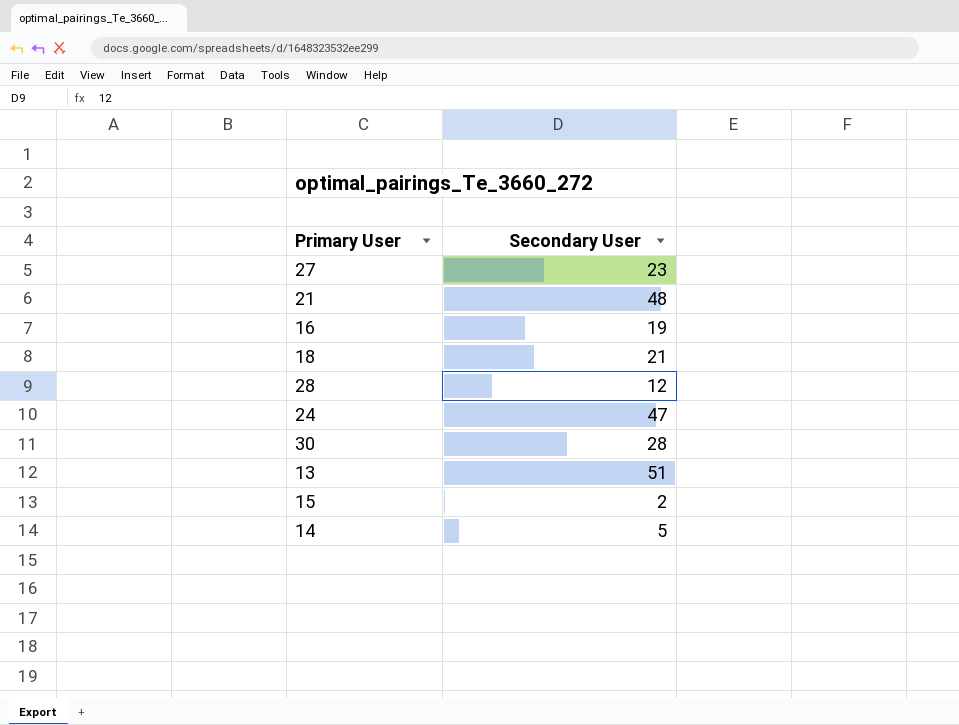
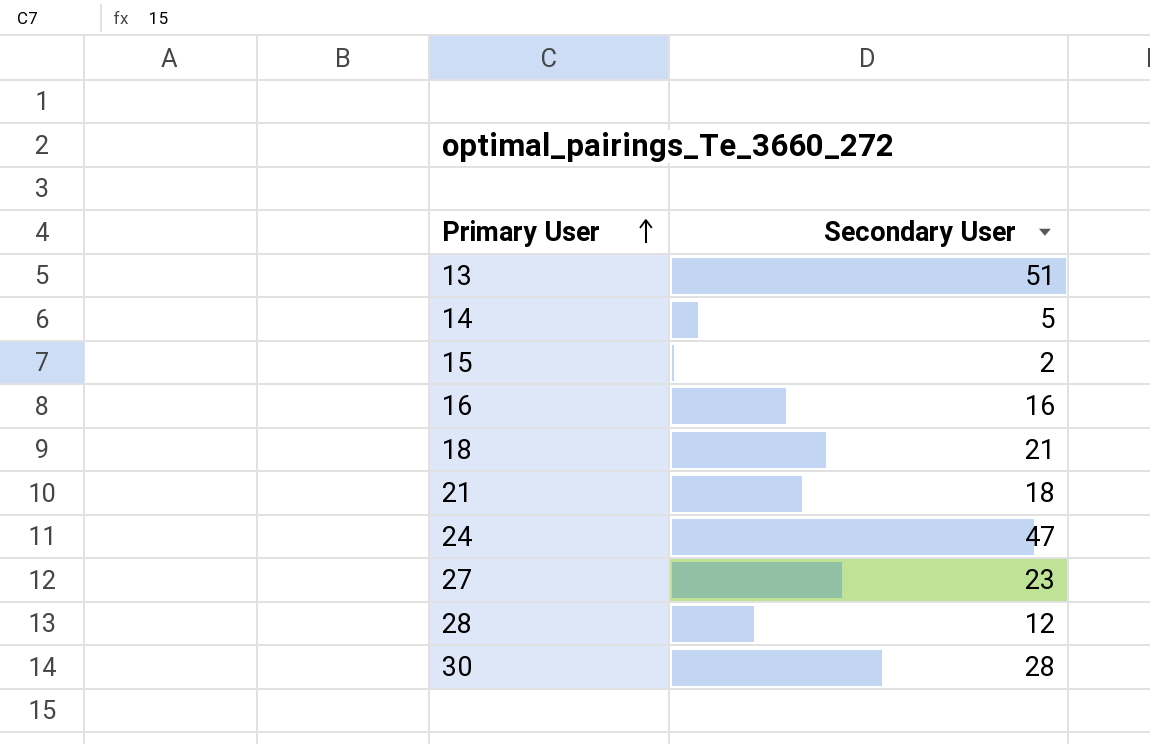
row order: none -> Primary User ascending
16 | Secondary User: 19 -> 16
21 | Secondary User: 48 -> 18

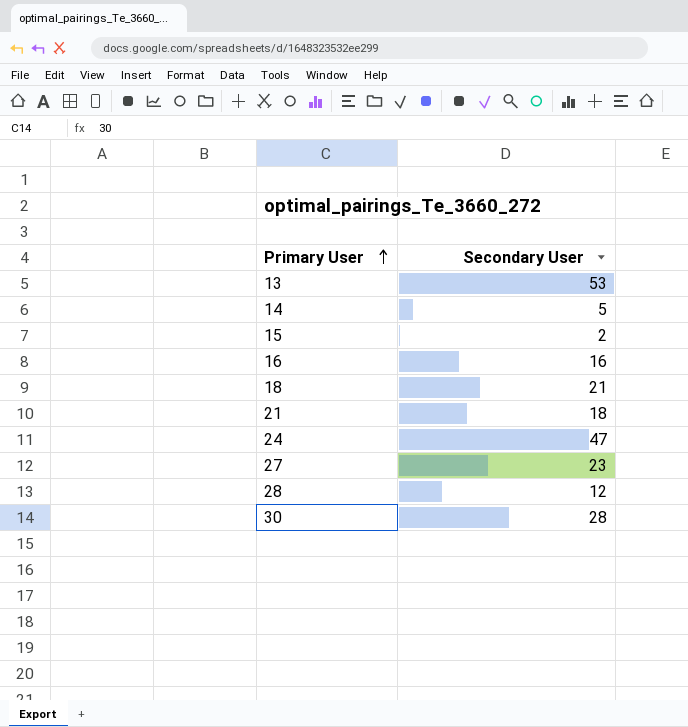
13 | Secondary User: 51 -> 53

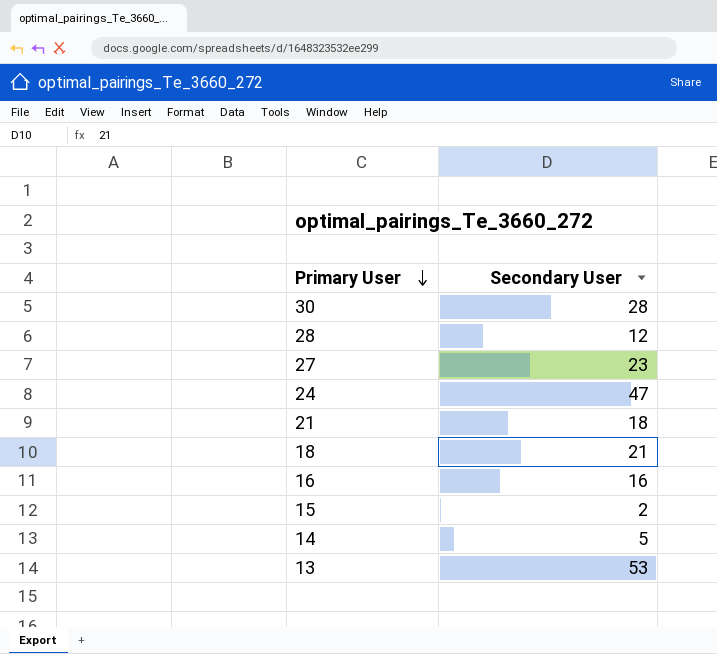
row order: Primary User ascending -> Primary User descending

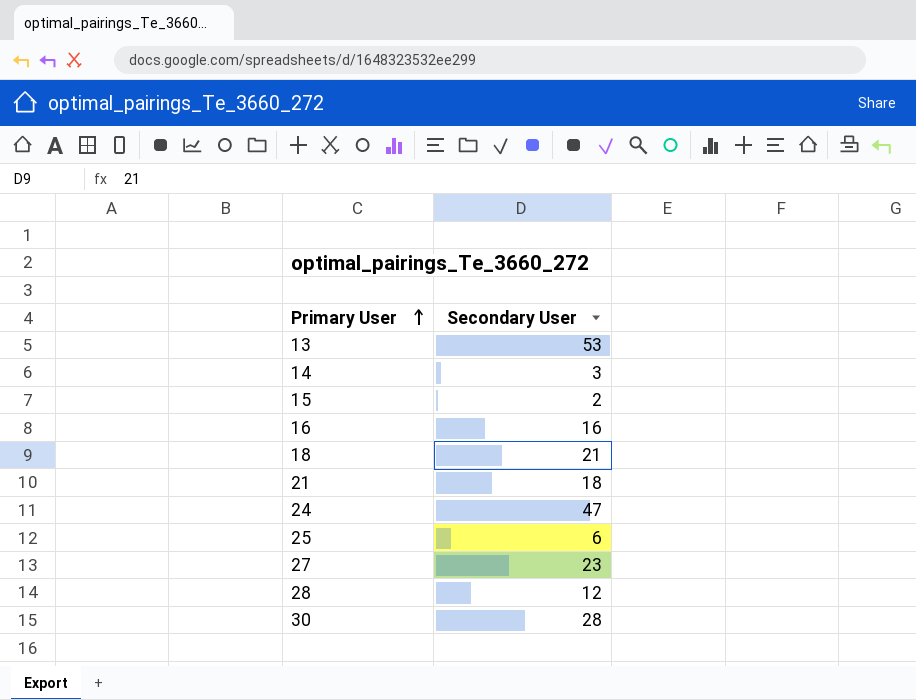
row order: Primary User descending -> Primary User ascending
14 | Secondary User: 5 -> 3
row 25: none -> 6

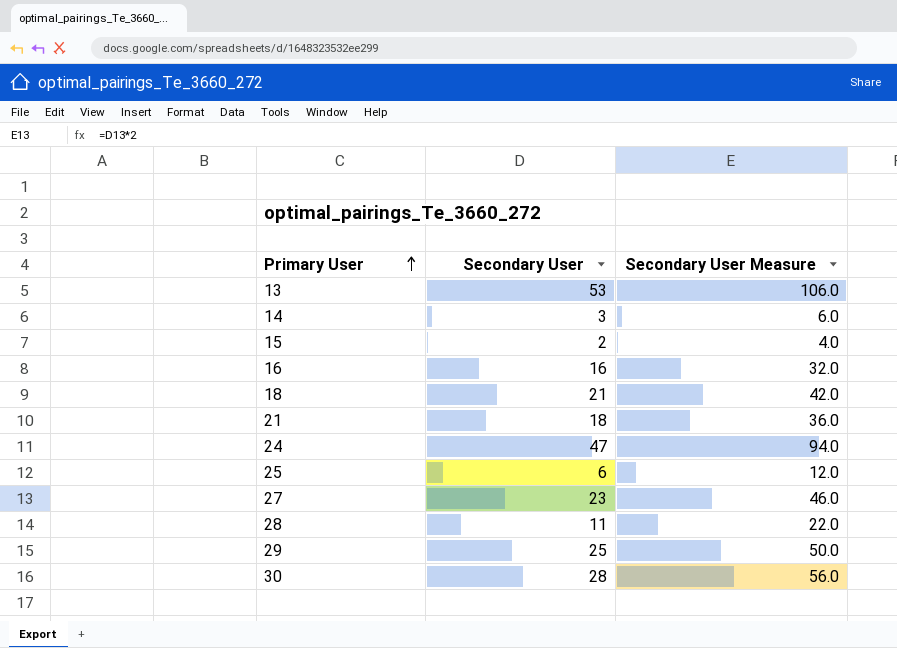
column Secondary User Measure | formula: none -> [Secondary User] * 2
28 | Secondary User: 12 -> 11
row 29: none -> 25 | 50.0

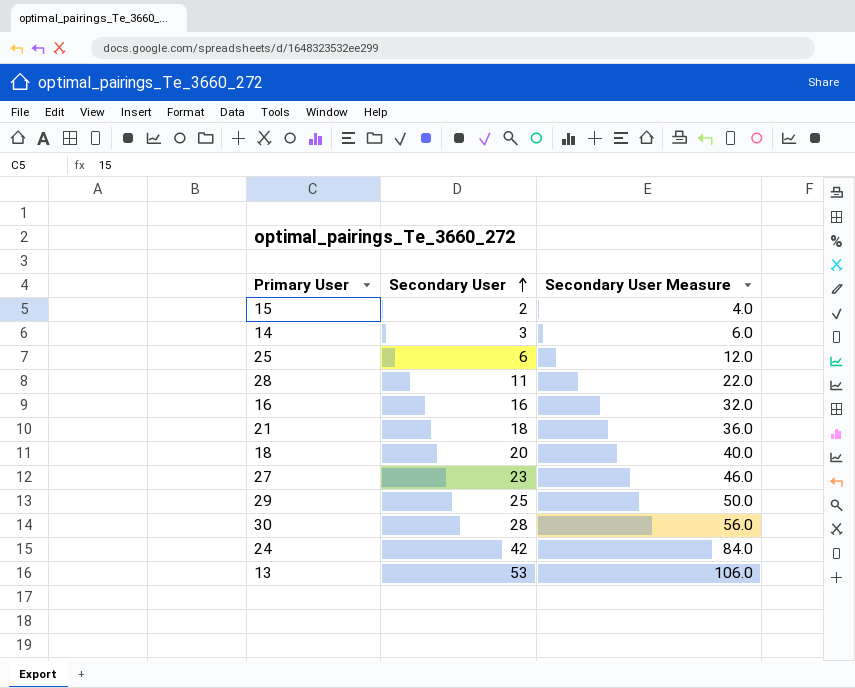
row order: Primary User ascending -> Secondary User ascending
18 | Secondary User: 21 -> 20
18 | Secondary User Measure: 42.0 -> 40.0
24 | Secondary User: 47 -> 42
24 | Secondary User Measure: 94.0 -> 84.0

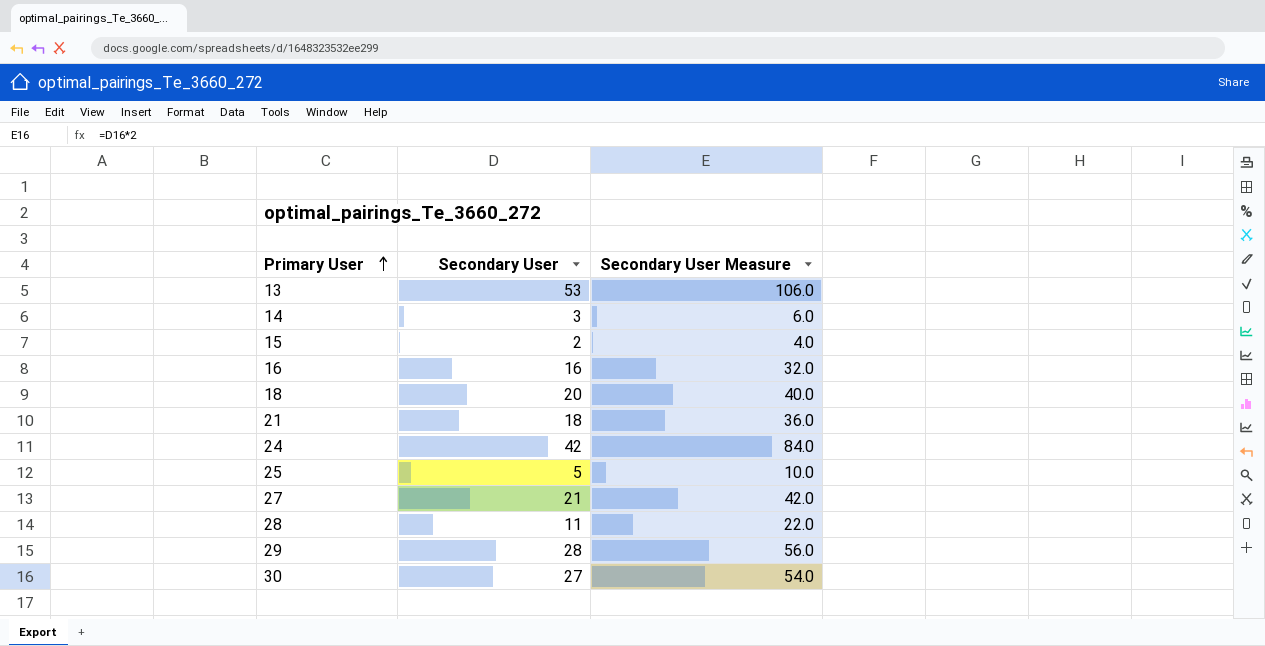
row order: Secondary User ascending -> Primary User ascending
25 | Secondary User: 6 -> 5
25 | Secondary User Measure: 12.0 -> 10.0
27 | Secondary User: 23 -> 21
27 | Secondary User Measure: 46.0 -> 42.0
29 | Secondary User: 25 -> 28
29 | Secondary User Measure: 50.0 -> 56.0
30 | Secondary User: 28 -> 27
30 | Secondary User Measure: 56.0 -> 54.0

